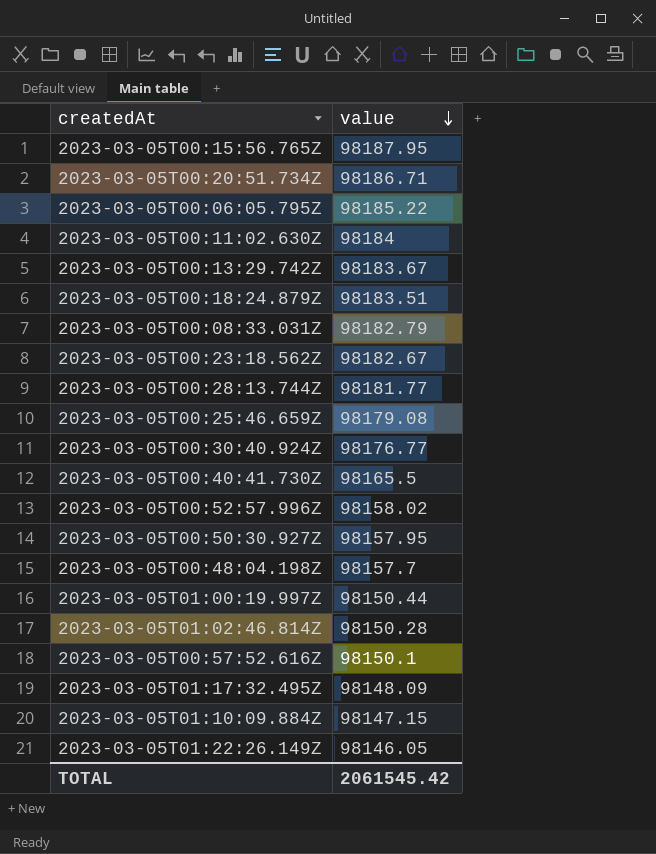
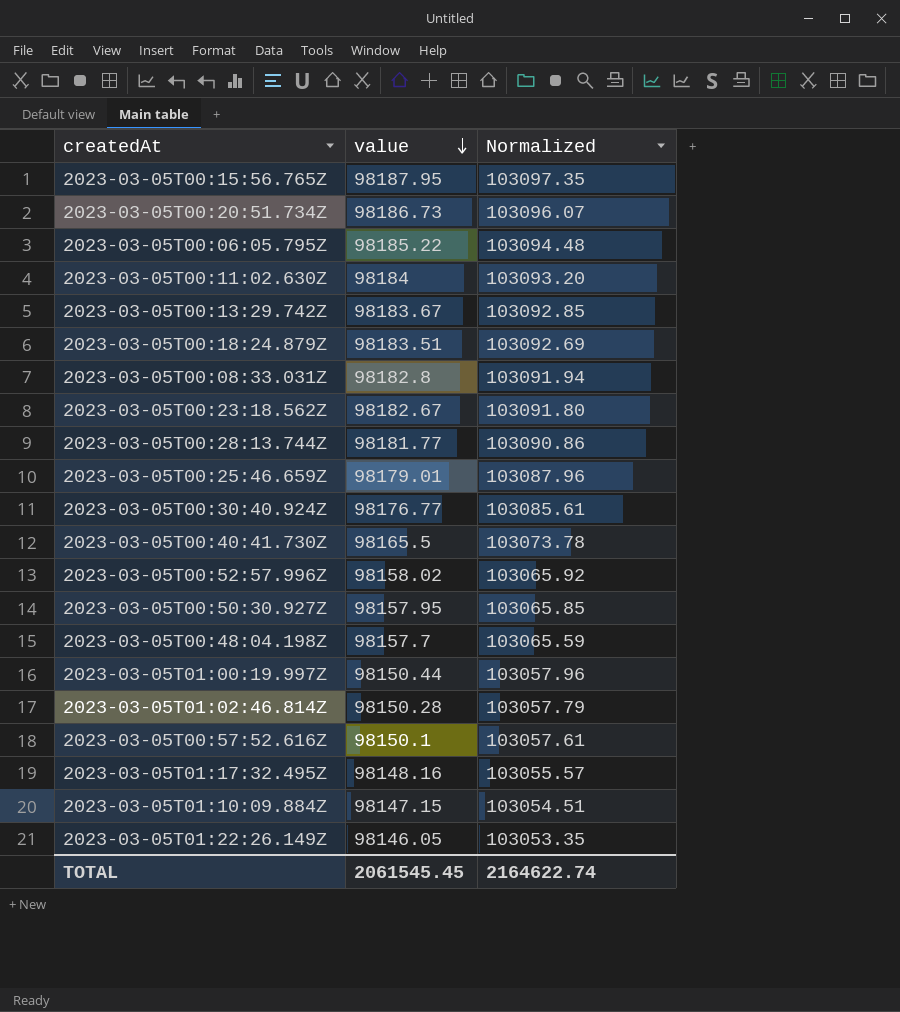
column Normalized | formula: none -> [value] * 1.05
2023-03-05T00:20:51.734Z | value: 98186.71 -> 98186.73
2023-03-05T00:08:33.031Z | value: 98182.79 -> 98182.8
2023-03-05T00:25:46.659Z | value: 98179.08 -> 98179.01
2023-03-05T01:17:32.495Z | value: 98148.09 -> 98148.16
TOTAL | value: 2061545.42 -> 2061545.45

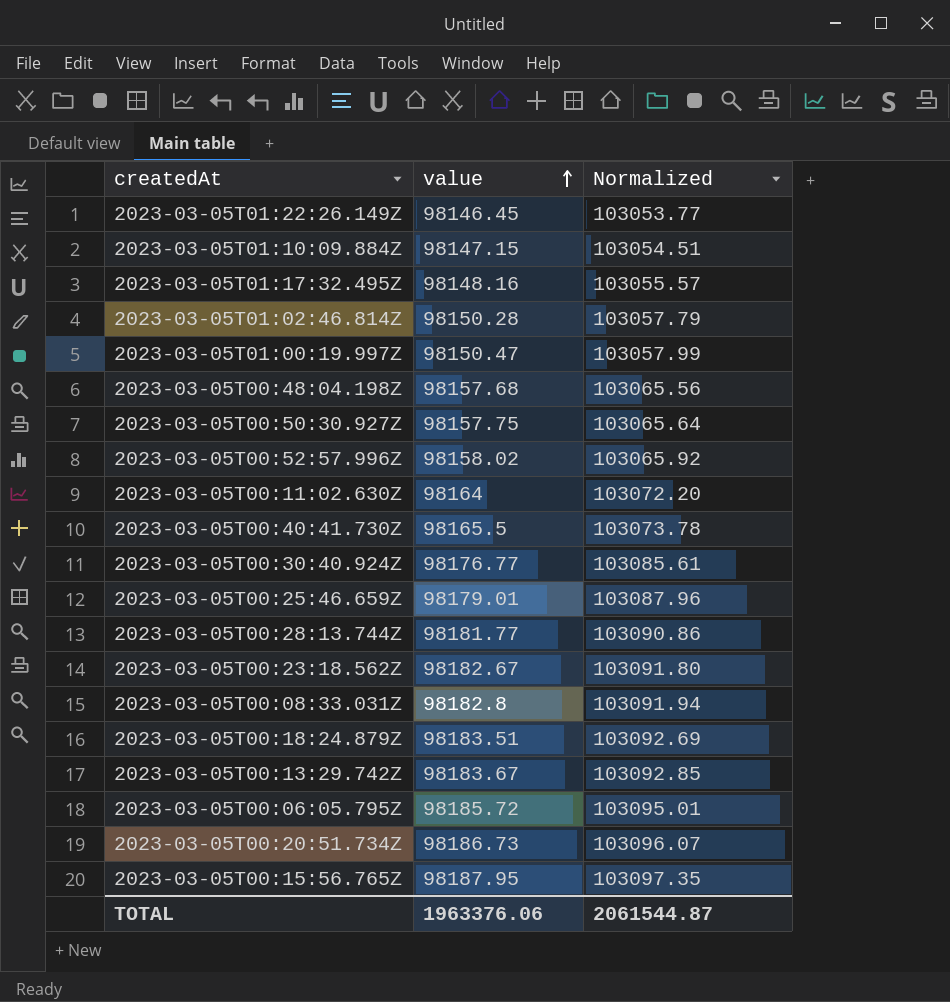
row order: value descending -> value ascending
row 2023-03-05T00:57:52.616Z: 98150.1 | 103057.61 -> none
2023-03-05T01:22:26.149Z | value: 98146.05 -> 98146.45
2023-03-05T01:22:26.149Z | Normalized: 103053.35 -> 103053.77
2023-03-05T01:00:19.997Z | value: 98150.44 -> 98150.47
2023-03-05T01:00:19.997Z | Normalized: 103057.96 -> 103057.99
2023-03-05T00:48:04.198Z | value: 98157.7 -> 98157.68
2023-03-05T00:48:04.198Z | Normalized: 103065.59 -> 103065.56
2023-03-05T00:50:30.927Z | value: 98157.95 -> 98157.75
2023-03-05T00:50:30.927Z | Normalized: 103065.85 -> 103065.64
2023-03-05T00:11:02.630Z | value: 98184 -> 98164
2023-03-05T00:11:02.630Z | Normalized: 103093.20 -> 103072.20
2023-03-05T00:06:05.795Z | value: 98185.22 -> 98185.72
2023-03-05T00:06:05.795Z | Normalized: 103094.48 -> 103095.01
TOTAL | value: 2061545.45 -> 1963376.06
TOTAL | Normalized: 2164622.74 -> 2061544.87

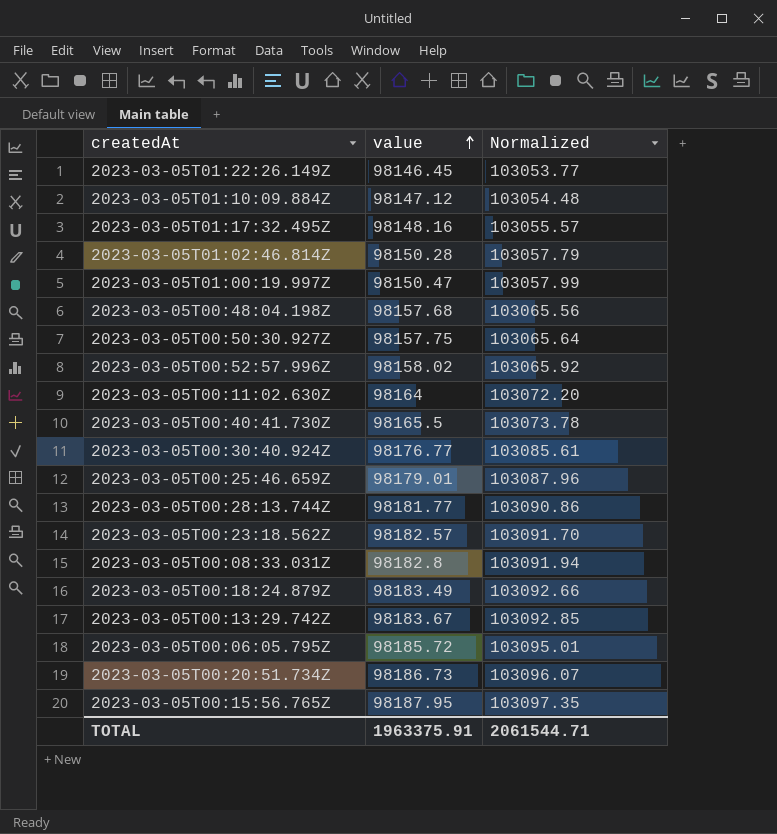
2023-03-05T01:10:09.884Z | value: 98147.15 -> 98147.12
2023-03-05T01:10:09.884Z | Normalized: 103054.51 -> 103054.48
2023-03-05T00:23:18.562Z | value: 98182.67 -> 98182.57
2023-03-05T00:23:18.562Z | Normalized: 103091.80 -> 103091.70
2023-03-05T00:18:24.879Z | value: 98183.51 -> 98183.49
2023-03-05T00:18:24.879Z | Normalized: 103092.69 -> 103092.66
TOTAL | value: 1963376.06 -> 1963375.91
TOTAL | Normalized: 2061544.87 -> 2061544.71

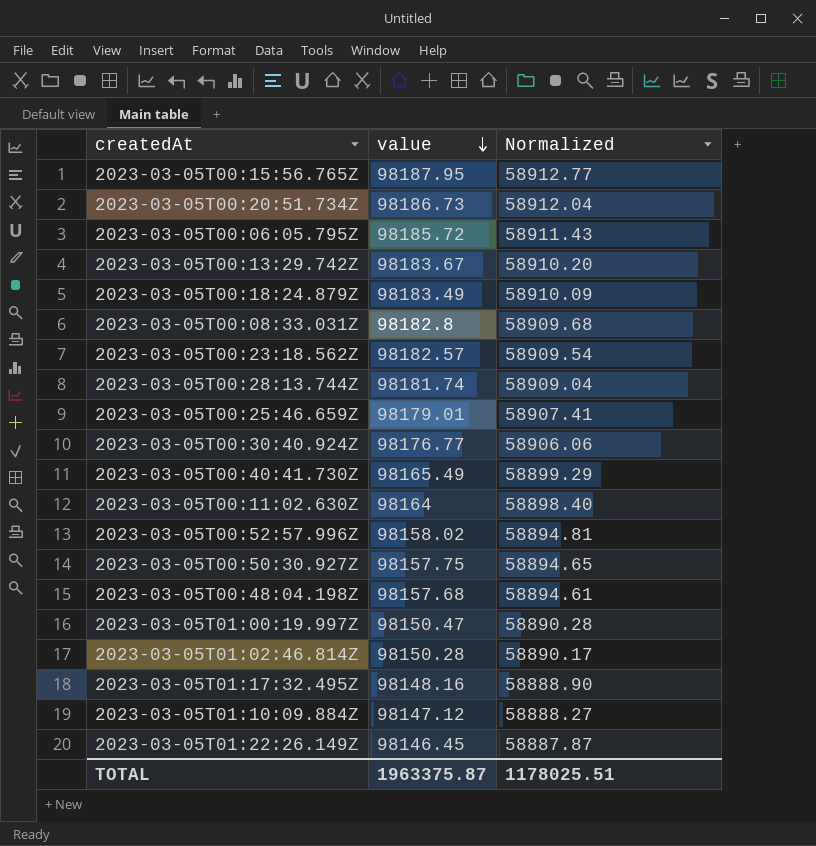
row order: value ascending -> value descending
column Normalized | formula: [value] * 1.05 -> [value] * 0.6
2023-03-05T00:28:13.744Z | value: 98181.77 -> 98181.74
2023-03-05T00:40:41.730Z | value: 98165.5 -> 98165.49
TOTAL | value: 1963375.91 -> 1963375.87
TOTAL | Normalized: 2061544.71 -> 1178025.51

